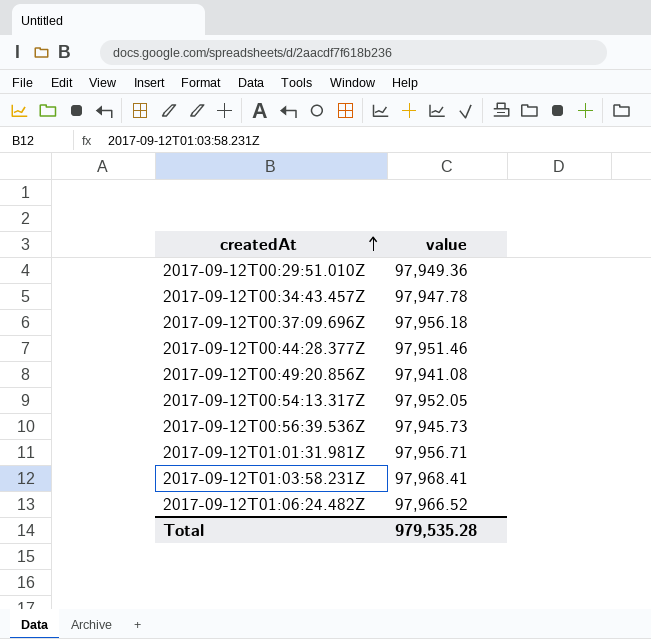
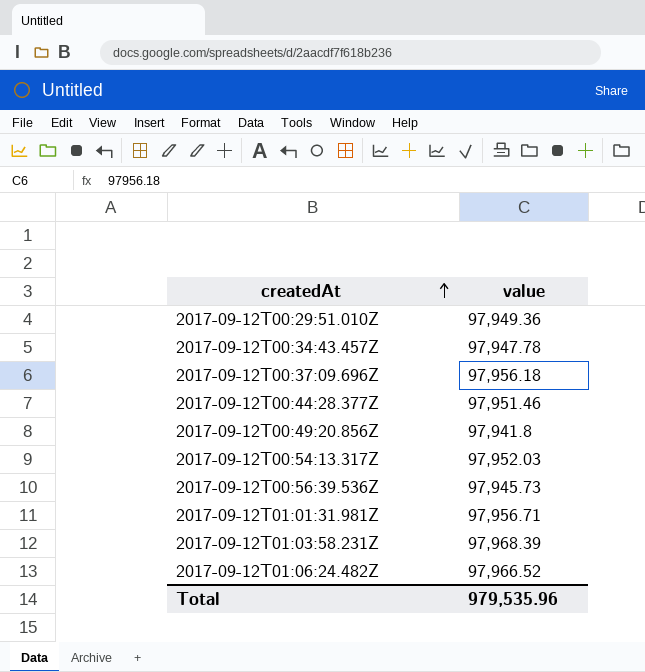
2017-09-12T00:49:20.856Z | value: 97,941.08 -> 97,941.8
2017-09-12T00:54:13.317Z | value: 97,952.05 -> 97,952.03
2017-09-12T01:03:58.231Z | value: 97,968.41 -> 97,968.39
Total | value: 979,535.28 -> 979,535.96

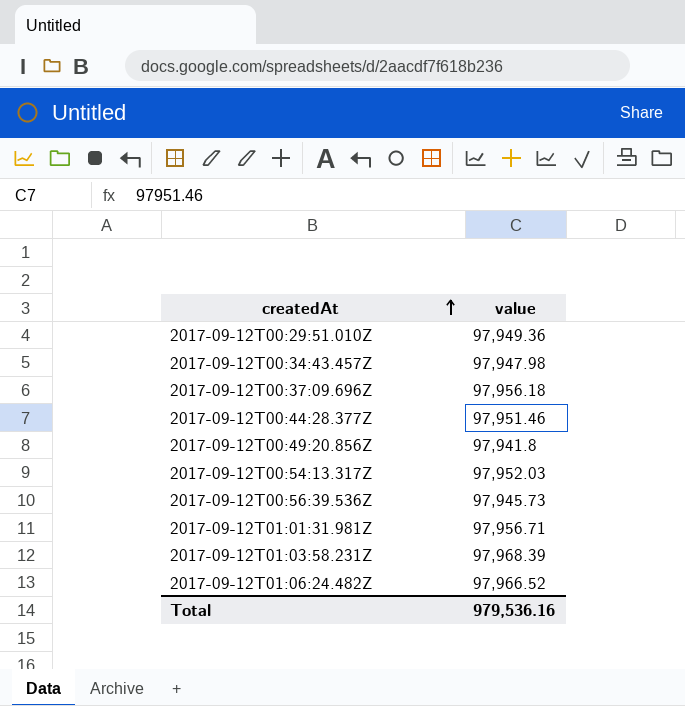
2017-09-12T00:34:43.457Z | value: 97,947.78 -> 97,947.98
Total | value: 979,535.96 -> 979,536.16

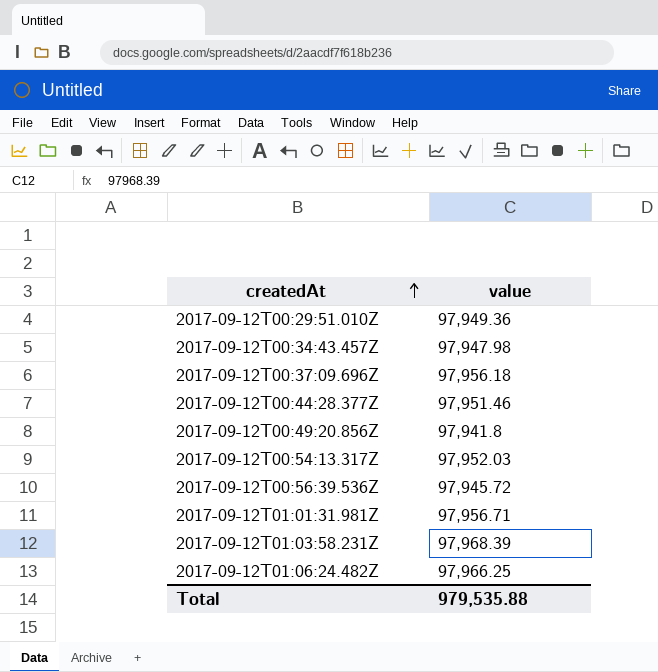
2017-09-12T00:56:39.536Z | value: 97,945.73 -> 97,945.72
2017-09-12T01:06:24.482Z | value: 97,966.52 -> 97,966.25
Total | value: 979,536.16 -> 979,535.88

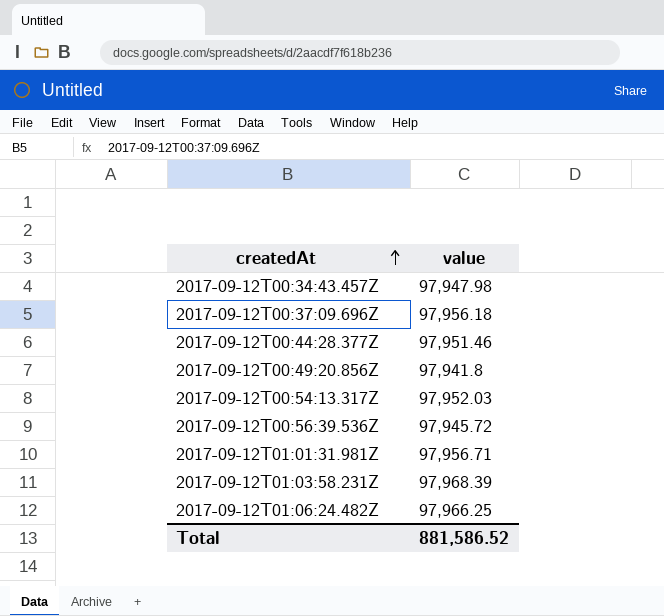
row 2017-09-12T00:29:51.010Z: 97,949.36 -> none
Total | value: 979,535.88 -> 881,586.52

